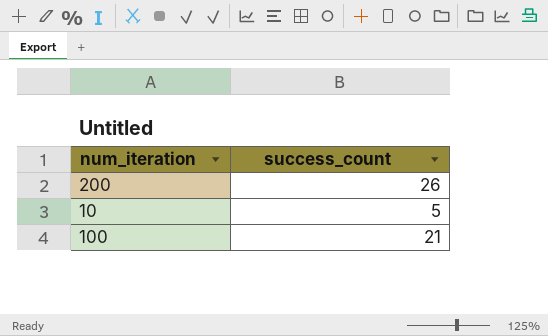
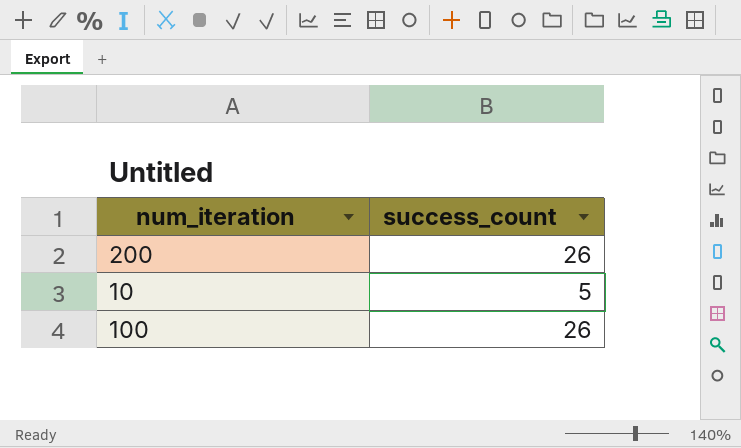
100 | success_count: 21 -> 26

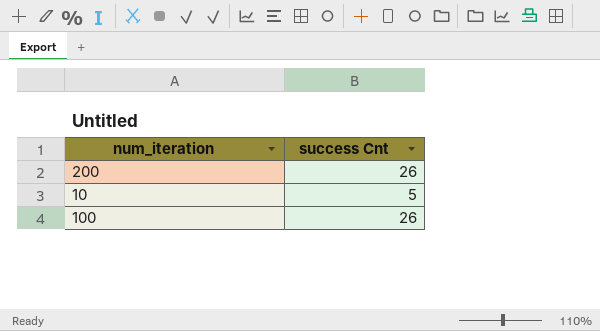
column name: success_count -> success Cnt

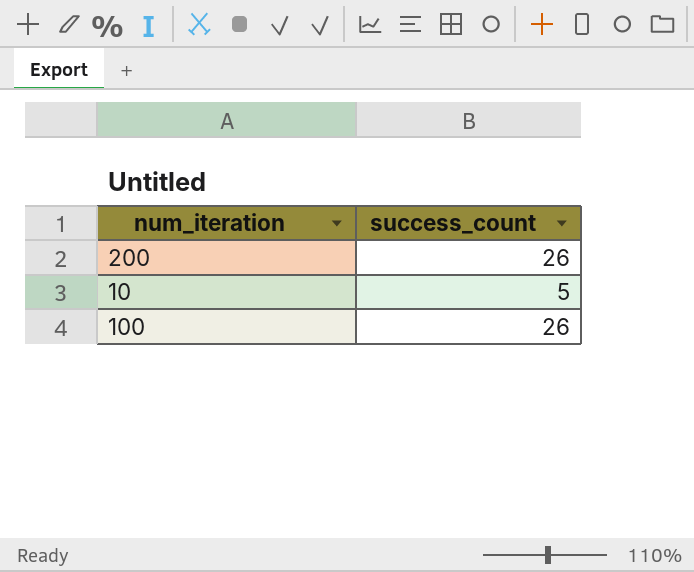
column name: success Cnt -> success_count

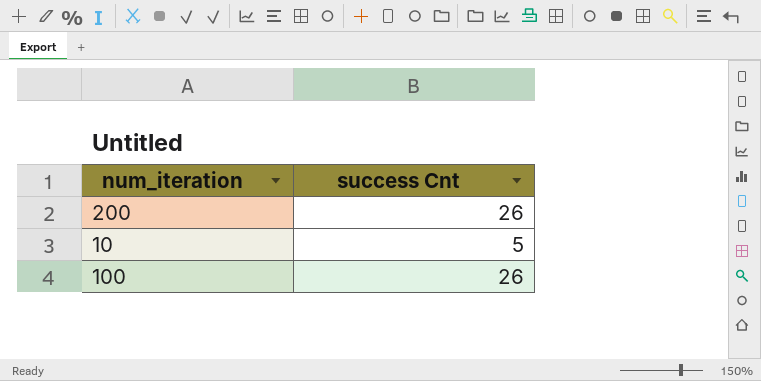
column name: success_count -> success Cnt

